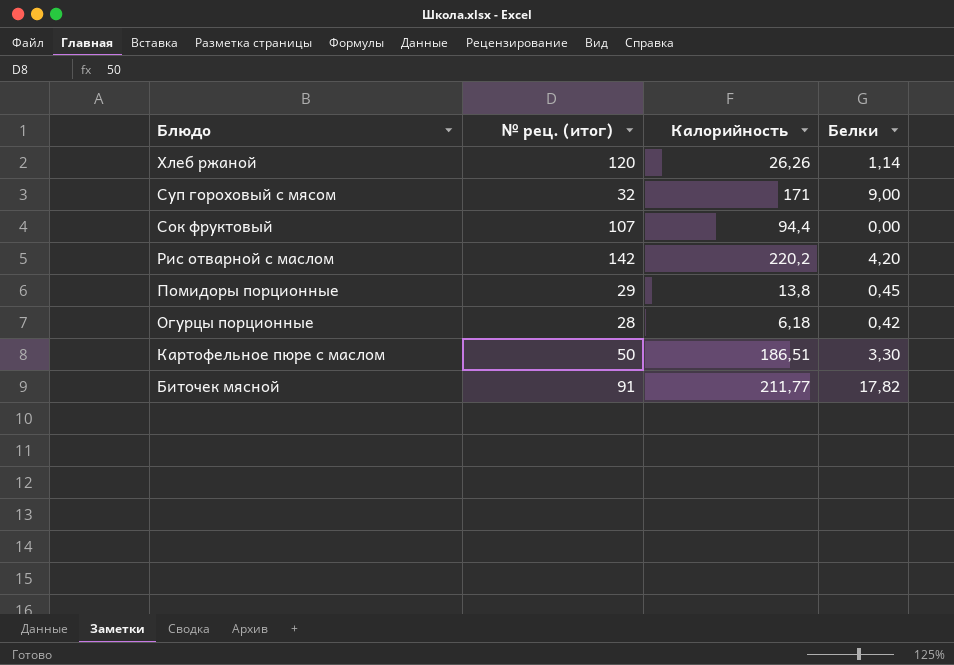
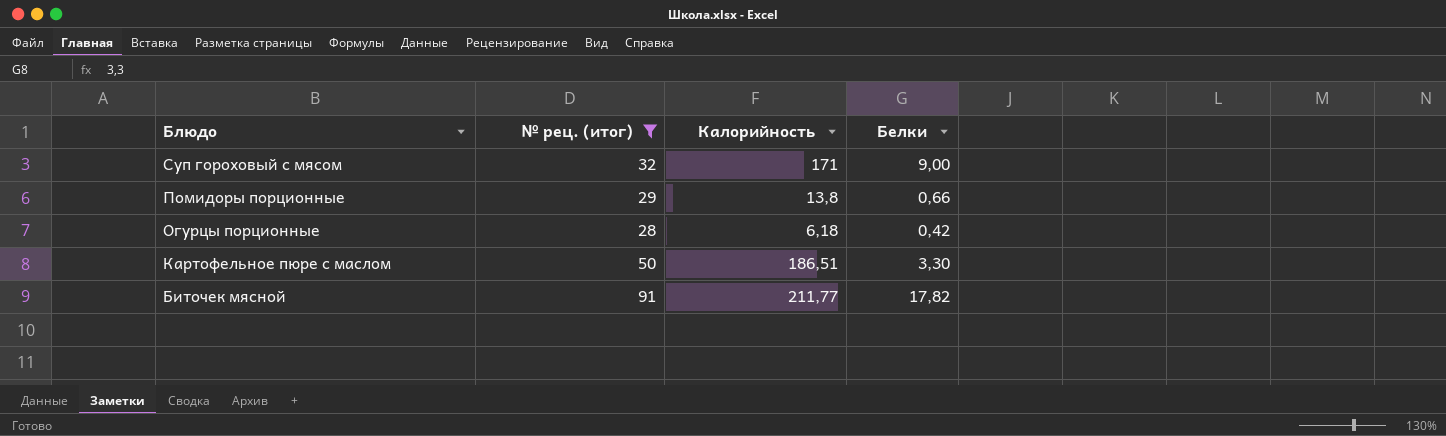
filter: none -> № рец. (итог) <= 91
Помидоры порционные | Белки: 0,45 -> 0,66

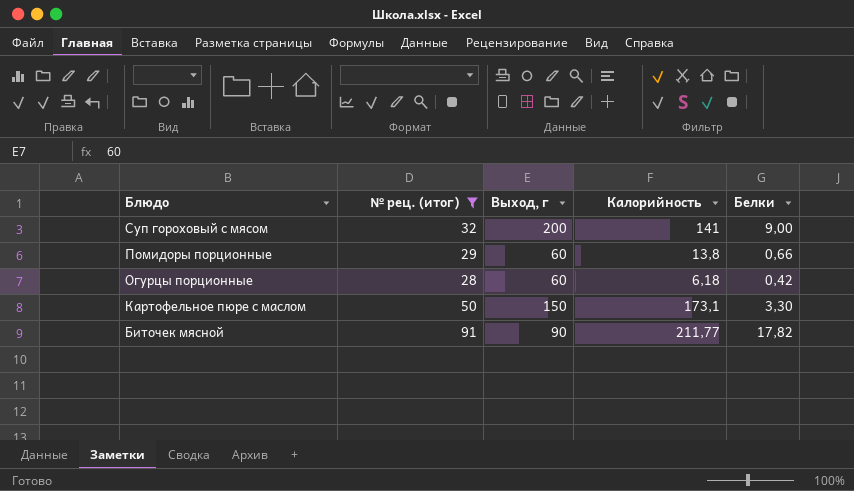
column Выход, г | position: none -> 3
Суп гороховый с мясом | Калорийность: 171 -> 141
Картофельное пюре с маслом | Калорийность: 186,51 -> 173,1

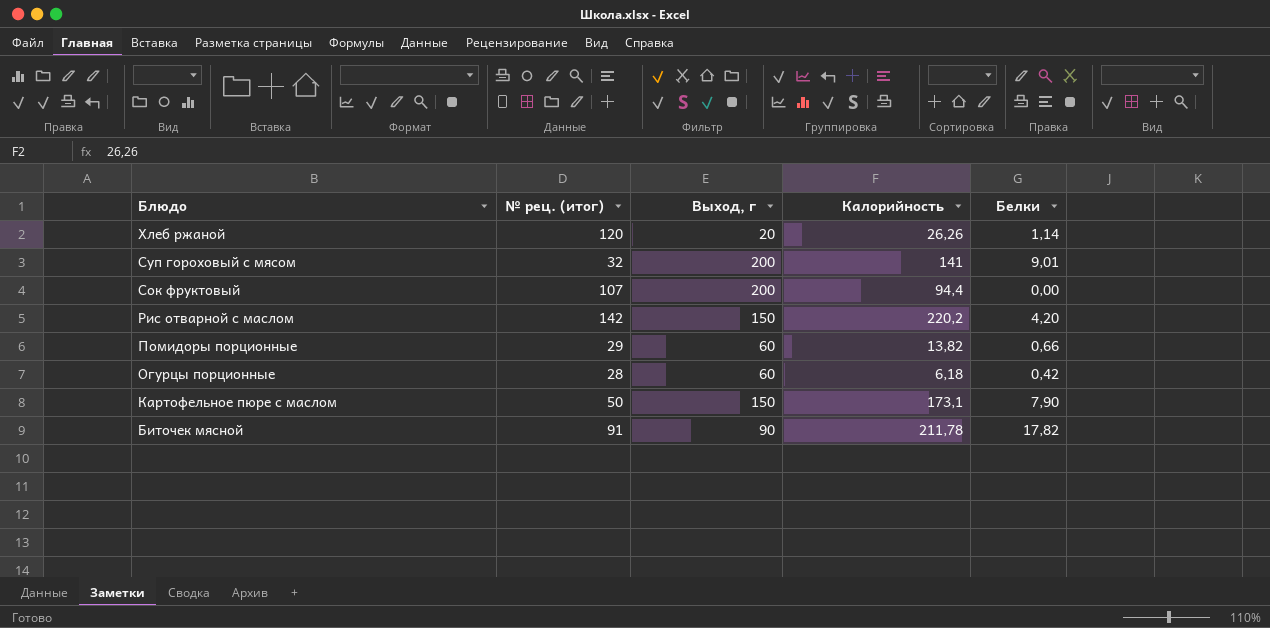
filter: № рец. (итог) <= 91 -> none
Суп гороховый с мясом | Белки: 9,00 -> 9,01
Помидоры порционные | Калорийность: 13,8 -> 13,82
Картофельное пюре с маслом | Белки: 3,30 -> 7,90
Биточек мясной | Калорийность: 211,77 -> 211,78

